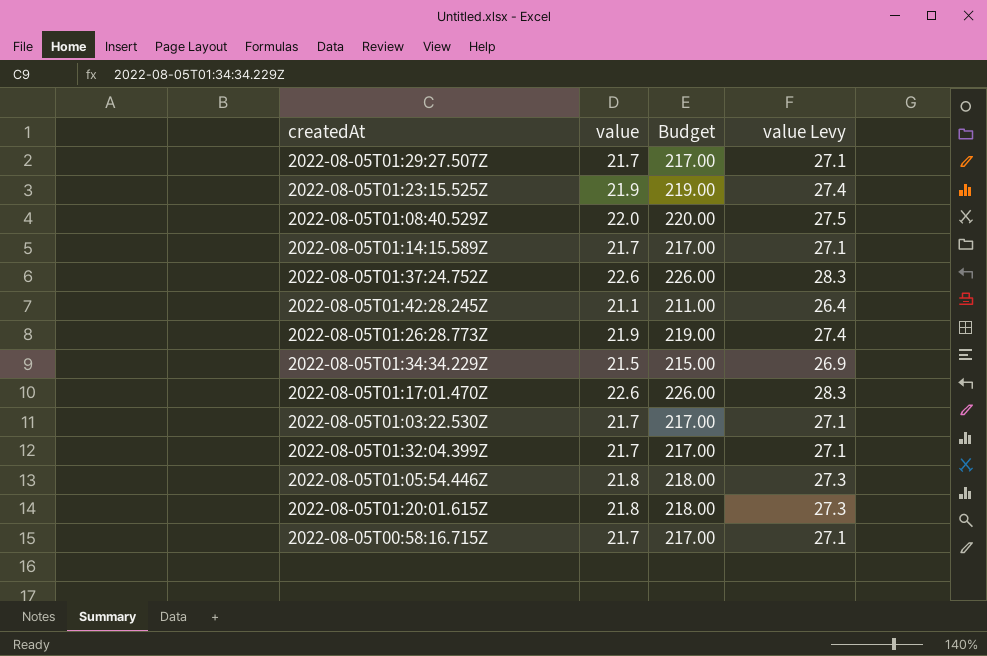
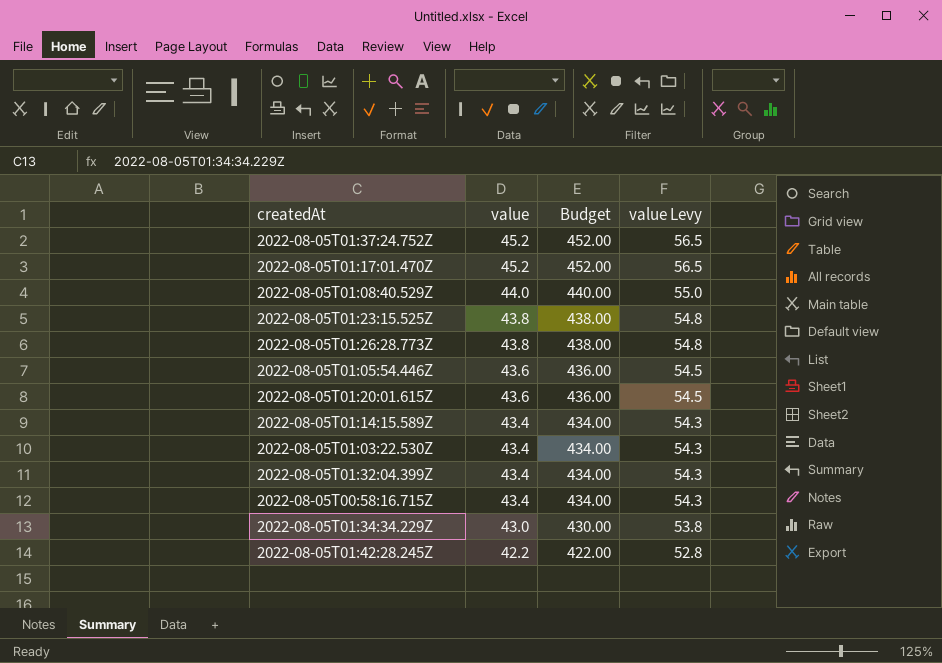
row order: none -> value descending
row 2022-08-05T01:29:27.507Z: 21.7 | 217.00 | 27.1 -> none
2022-08-05T01:37:24.752Z | value: 22.6 -> 45.2
2022-08-05T01:37:24.752Z | Budget: 226.00 -> 452.00
2022-08-05T01:37:24.752Z | value Levy: 28.3 -> 56.5
2022-08-05T01:17:01.470Z | value: 22.6 -> 45.2
2022-08-05T01:17:01.470Z | Budget: 226.00 -> 452.00
2022-08-05T01:17:01.470Z | value Levy: 28.3 -> 56.5
2022-08-05T01:08:40.529Z | value: 22.0 -> 44.0
2022-08-05T01:08:40.529Z | Budget: 220.00 -> 440.00
2022-08-05T01:08:40.529Z | value Levy: 27.5 -> 55.0
2022-08-05T01:23:15.525Z | value: 21.9 -> 43.8
2022-08-05T01:23:15.525Z | Budget: 219.00 -> 438.00
2022-08-05T01:23:15.525Z | value Levy: 27.4 -> 54.8
2022-08-05T01:26:28.773Z | value: 21.9 -> 43.8
2022-08-05T01:26:28.773Z | Budget: 219.00 -> 438.00
2022-08-05T01:26:28.773Z | value Levy: 27.4 -> 54.8
2022-08-05T01:05:54.446Z | value: 21.8 -> 43.6
2022-08-05T01:05:54.446Z | Budget: 218.00 -> 436.00
2022-08-05T01:05:54.446Z | value Levy: 27.3 -> 54.5
2022-08-05T01:20:01.615Z | value: 21.8 -> 43.6
2022-08-05T01:20:01.615Z | Budget: 218.00 -> 436.00
2022-08-05T01:20:01.615Z | value Levy: 27.3 -> 54.5
2022-08-05T01:14:15.589Z | value: 21.7 -> 43.4
2022-08-05T01:14:15.589Z | Budget: 217.00 -> 434.00
2022-08-05T01:14:15.589Z | value Levy: 27.1 -> 54.3
2022-08-05T01:03:22.530Z | value: 21.7 -> 43.4
2022-08-05T01:03:22.530Z | Budget: 217.00 -> 434.00
2022-08-05T01:03:22.530Z | value Levy: 27.1 -> 54.3
2022-08-05T01:32:04.399Z | value: 21.7 -> 43.4
2022-08-05T01:32:04.399Z | Budget: 217.00 -> 434.00
2022-08-05T01:32:04.399Z | value Levy: 27.1 -> 54.3
2022-08-05T00:58:16.715Z | value: 21.7 -> 43.4
2022-08-05T00:58:16.715Z | Budget: 217.00 -> 434.00
2022-08-05T00:58:16.715Z | value Levy: 27.1 -> 54.3
2022-08-05T01:34:34.229Z | value: 21.5 -> 43.0
2022-08-05T01:34:34.229Z | Budget: 215.00 -> 430.00
2022-08-05T01:34:34.229Z | value Levy: 26.9 -> 53.8
2022-08-05T01:42:28.245Z | value: 21.1 -> 42.2
2022-08-05T01:42:28.245Z | Budget: 211.00 -> 422.00
2022-08-05T01:42:28.245Z | value Levy: 26.4 -> 52.8

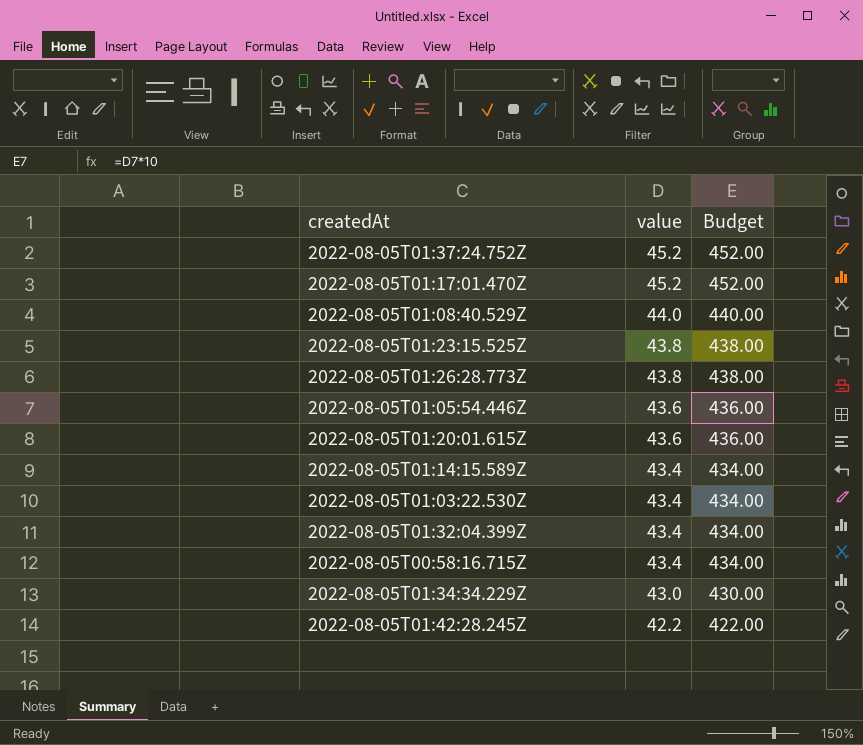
column value Levy | formula: [value] * 1.25 -> none

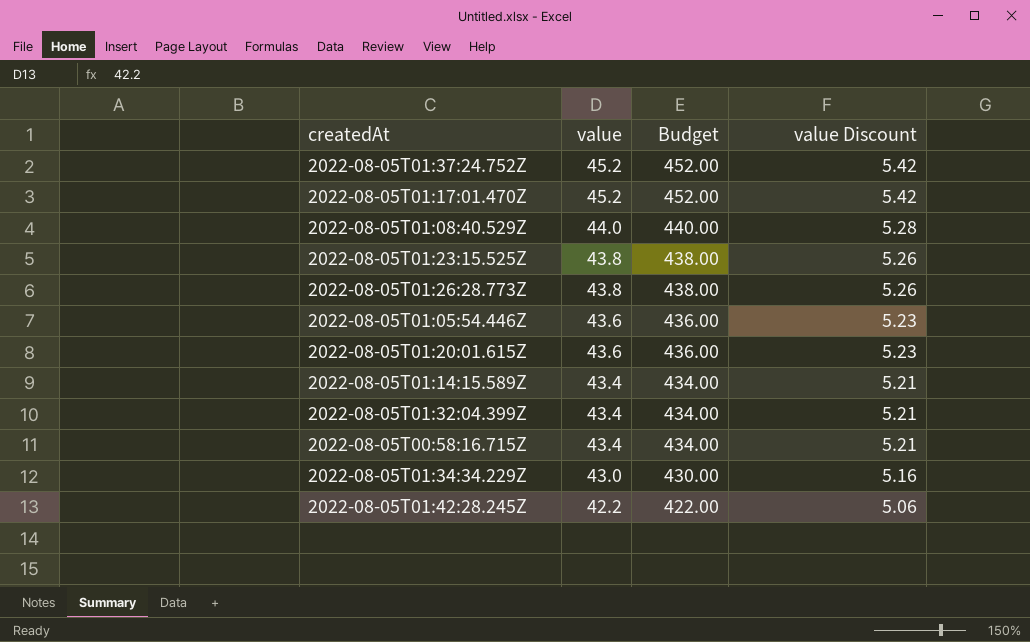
column value Discount | formula: none -> [value] * 0.12
row 2022-08-05T01:03:22.530Z: 43.4 | 434.00 -> none

